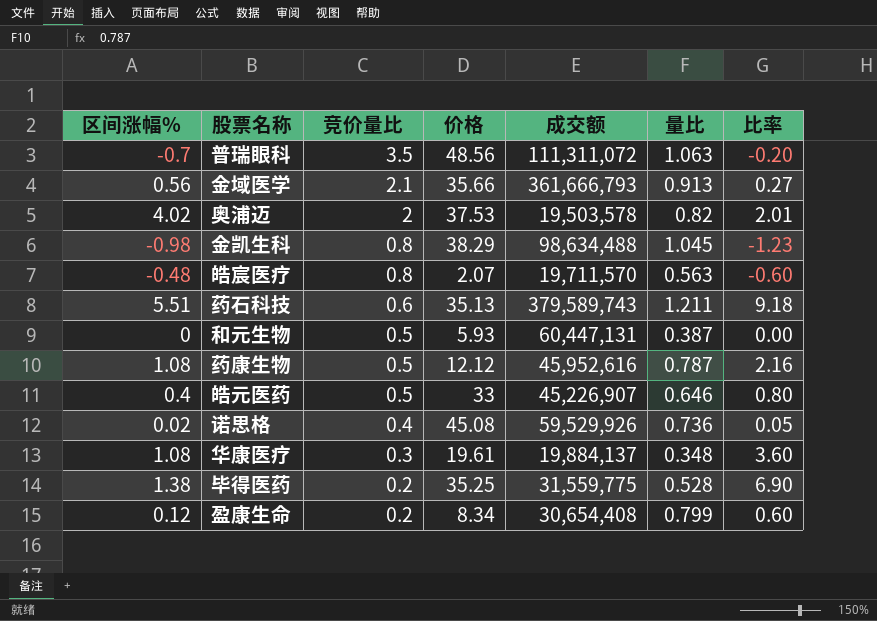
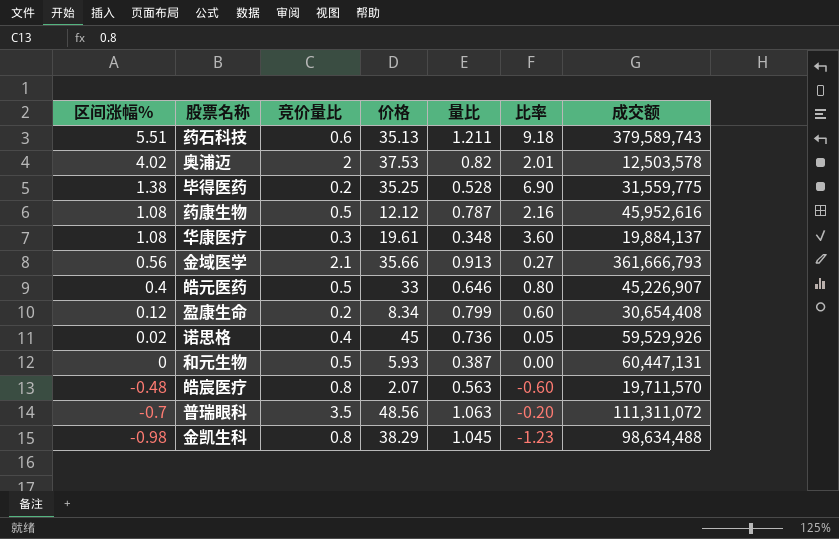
row order: 竞价量比 descending -> 区间涨幅% descending
column 成交额 | position: 5 -> 7
奥浦迈 | 成交额: 19,503,578 -> 12,503,578
诺思格 | 价格: 45.08 -> 45

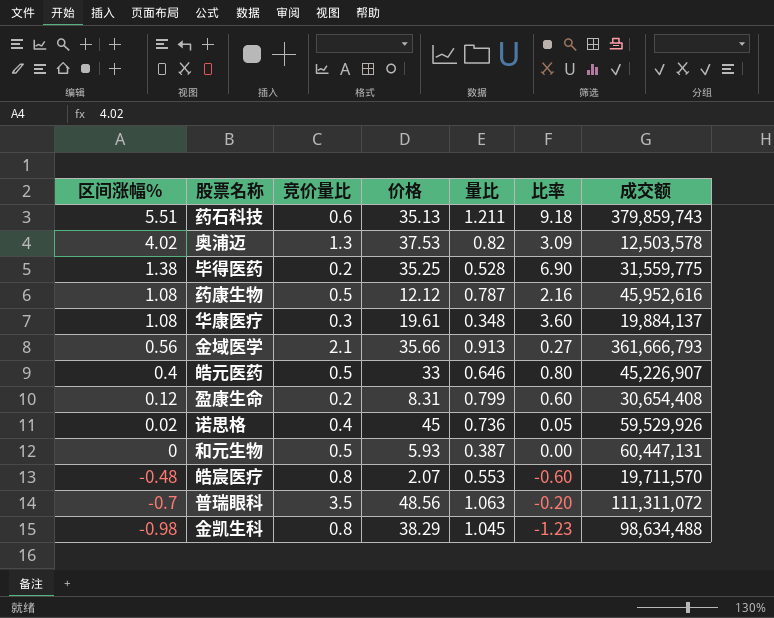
药石科技 | 成交额: 379,589,743 -> 379,859,743
奥浦迈 | 竞价量比: 2 -> 1.3
奥浦迈 | 比率: 2.01 -> 3.09
盈康生命 | 价格: 8.34 -> 8.31
皓宸医疗 | 量比: 0.563 -> 0.553

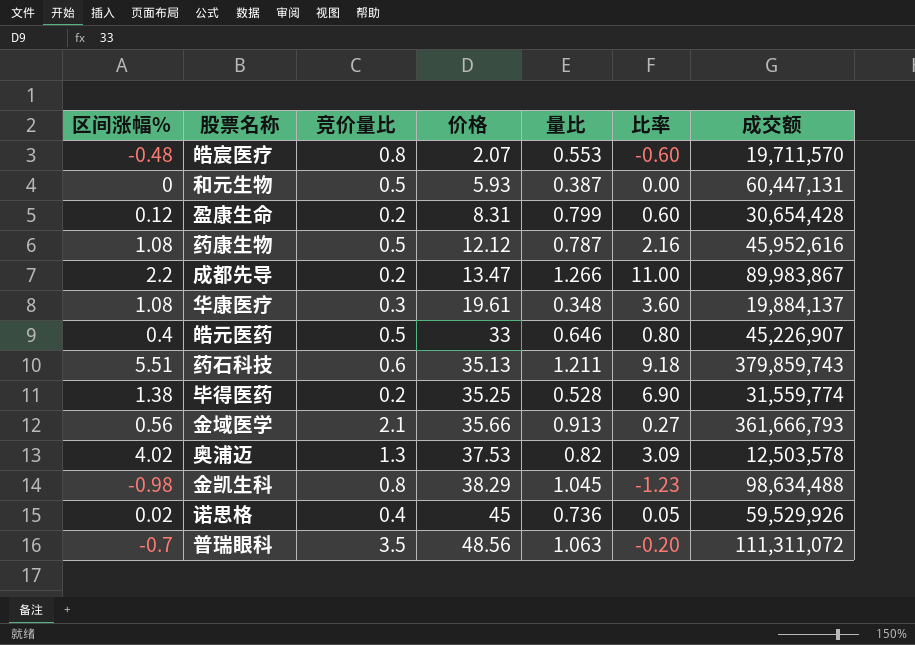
row order: 区间涨幅% descending -> 价格 ascending
盈康生命 | 成交额: 30,654,408 -> 30,654,428
row 成都先导: none -> 2.2 | 0.2 | 13.47 | 1.266 | 11.00 | 89,983,867
毕得医药 | 成交额: 31,559,775 -> 31,559,774

